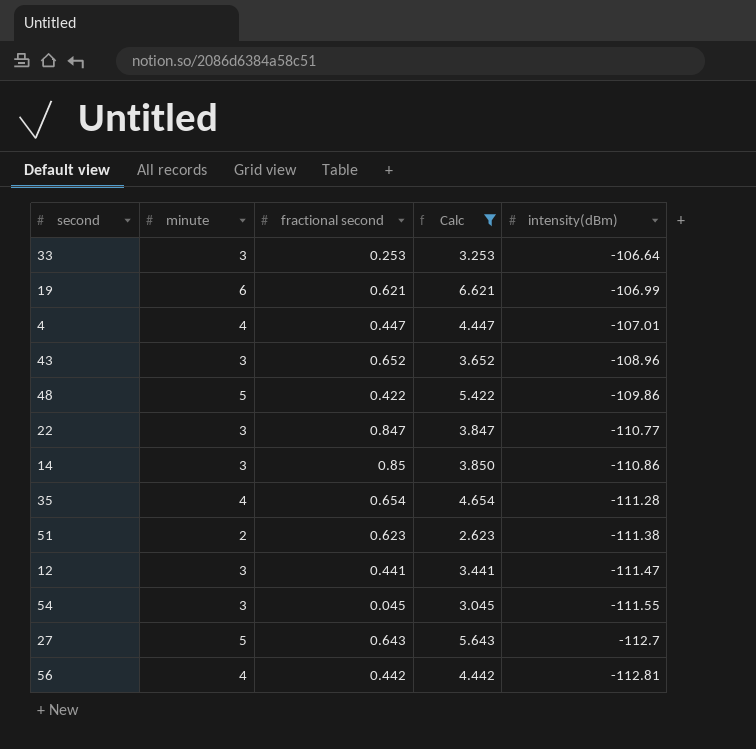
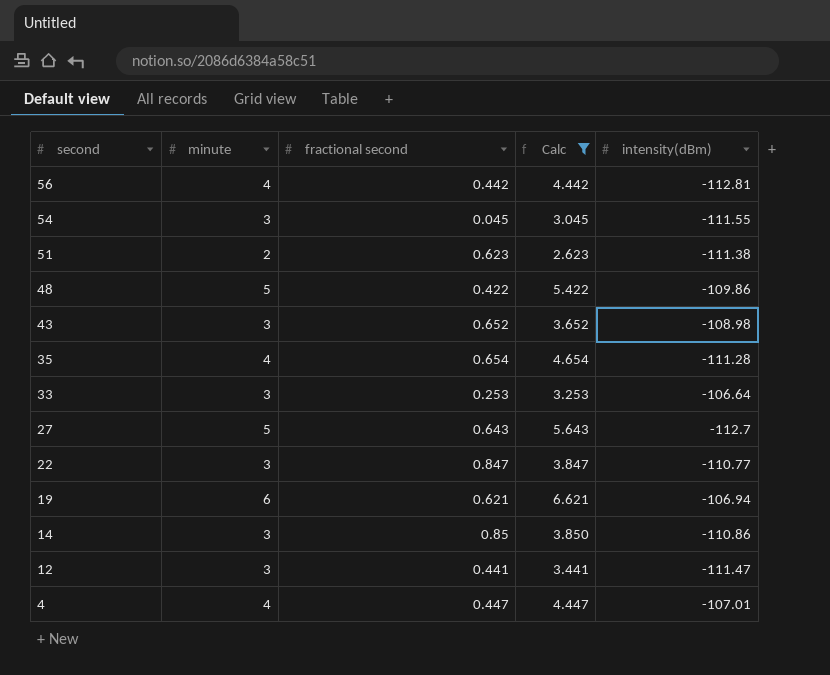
row order: intensity(dBm) descending -> second descending
43 | intensity(dBm): -108.96 -> -108.98
19 | intensity(dBm): -106.99 -> -106.94

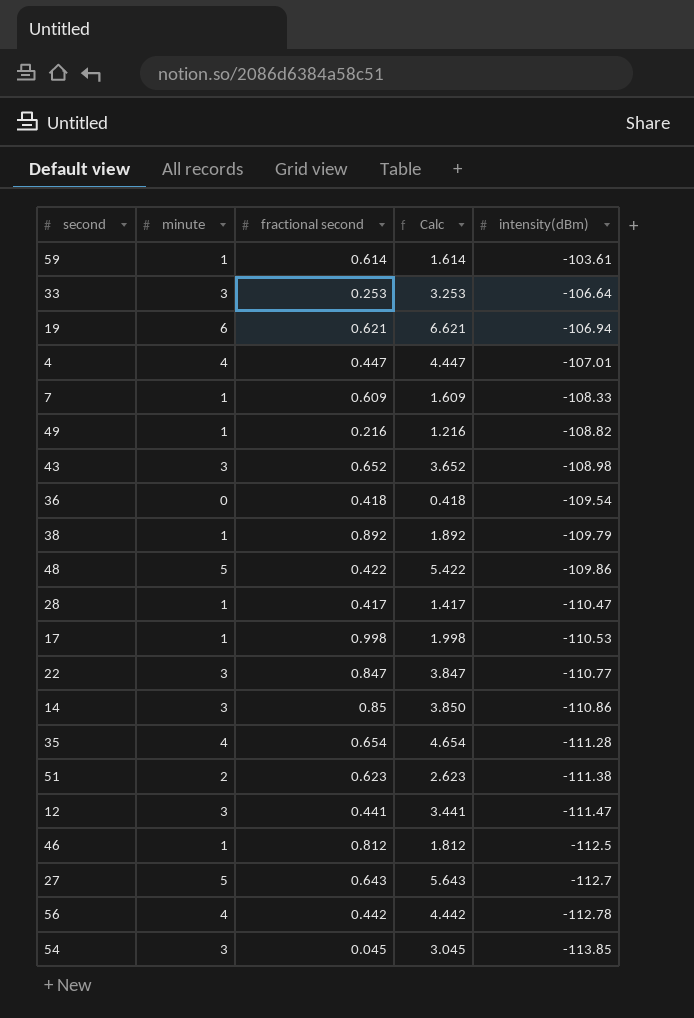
filter: Calc >= 2.623 -> none
row order: second descending -> intensity(dBm) descending
56 | intensity(dBm): -112.81 -> -112.78
54 | intensity(dBm): -111.55 -> -113.85

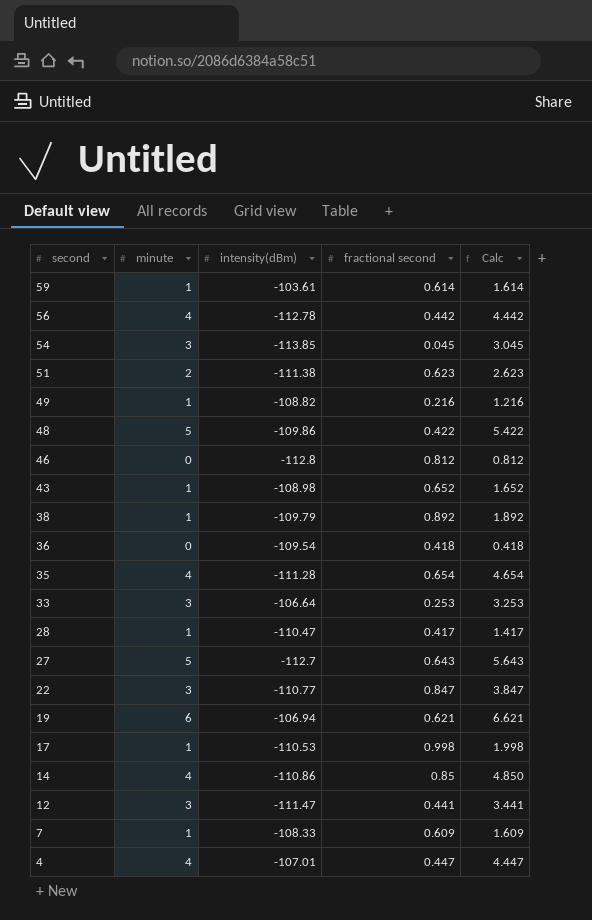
row order: intensity(dBm) descending -> second descending
column intensity(dBm) | position: 5 -> 3
46 | minute: 1 -> 0
46 | intensity(dBm): -112.5 -> -112.8
46 | Calc: 1.812 -> 0.812
43 | minute: 3 -> 1
43 | Calc: 3.652 -> 1.652
14 | minute: 3 -> 4
14 | Calc: 3.850 -> 4.850

